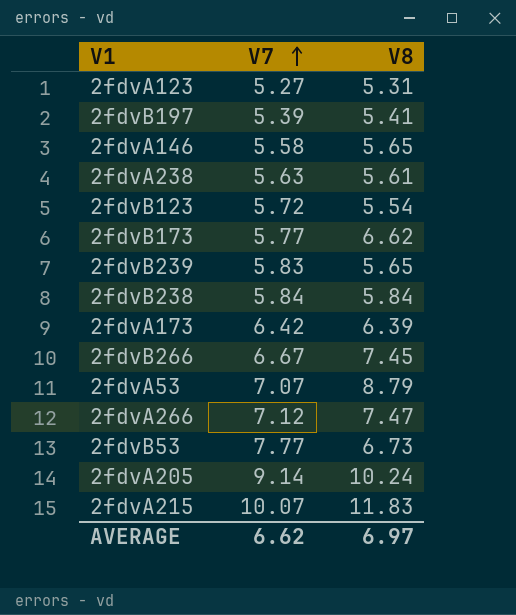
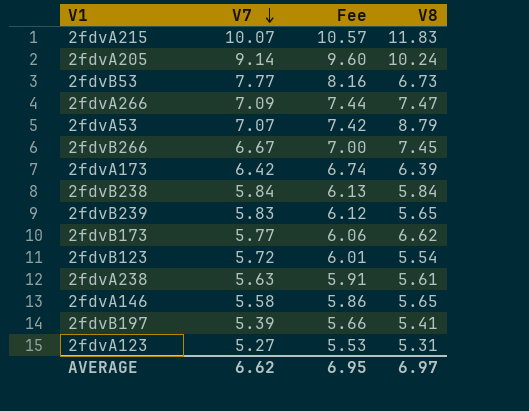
row order: V7 ascending -> V7 descending
column Fee | formula: none -> [V7] * 1.05
2fdvA266 | V7: 7.12 -> 7.09

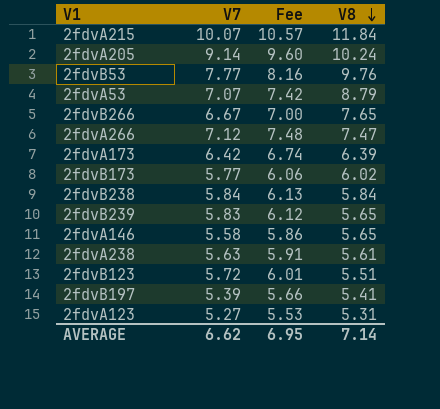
row order: V7 descending -> V8 descending
2fdvA215 | V8: 11.83 -> 11.84
2fdvB53 | V8: 6.73 -> 9.76
2fdvB266 | V8: 7.45 -> 7.65
2fdvA266 | V7: 7.09 -> 7.12
2fdvA266 | Fee: 7.44 -> 7.48
2fdvB173 | V8: 6.62 -> 6.02
2fdvB123 | V8: 5.54 -> 5.51
AVERAGE | V8: 6.97 -> 7.14

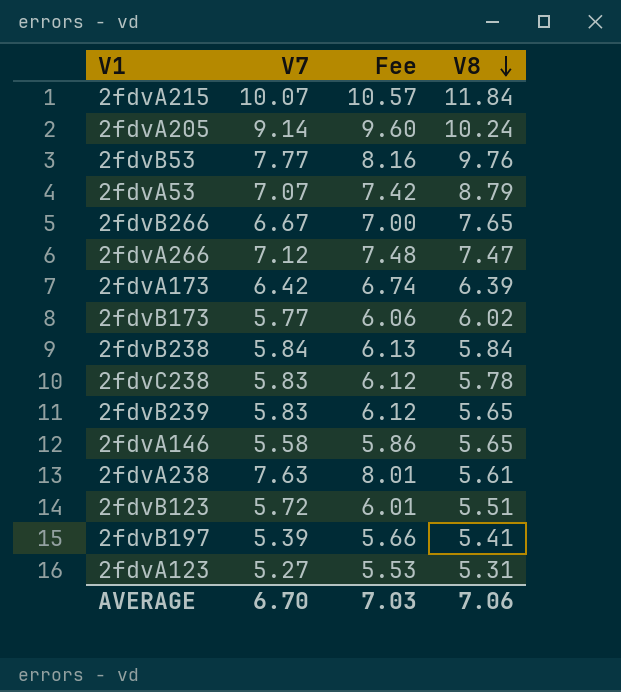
row 2fdvC238: none -> 5.83 | 6.12 | 5.78
2fdvA238 | V7: 5.63 -> 7.63
2fdvA238 | Fee: 5.91 -> 8.01
AVERAGE | V7: 6.62 -> 6.70
AVERAGE | Fee: 6.95 -> 7.03
AVERAGE | V8: 7.14 -> 7.06

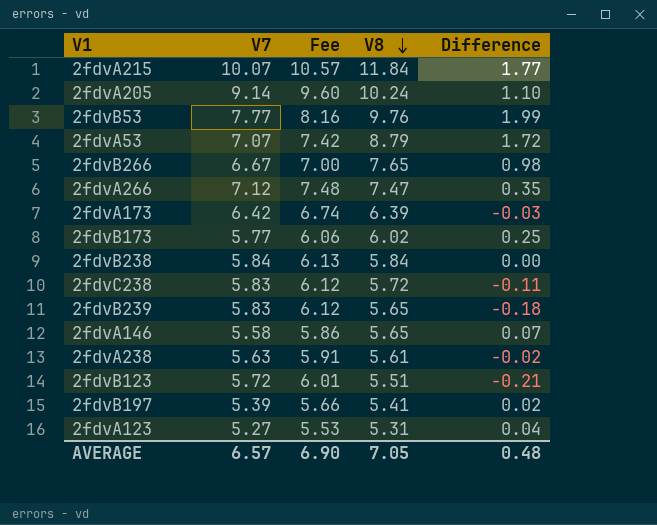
column Difference | formula: none -> [V8] - [V7]
2fdvC238 | V8: 5.78 -> 5.72
2fdvA238 | V7: 7.63 -> 5.63
2fdvA238 | Fee: 8.01 -> 5.91
AVERAGE | V7: 6.70 -> 6.57
AVERAGE | Fee: 7.03 -> 6.90
AVERAGE | V8: 7.06 -> 7.05

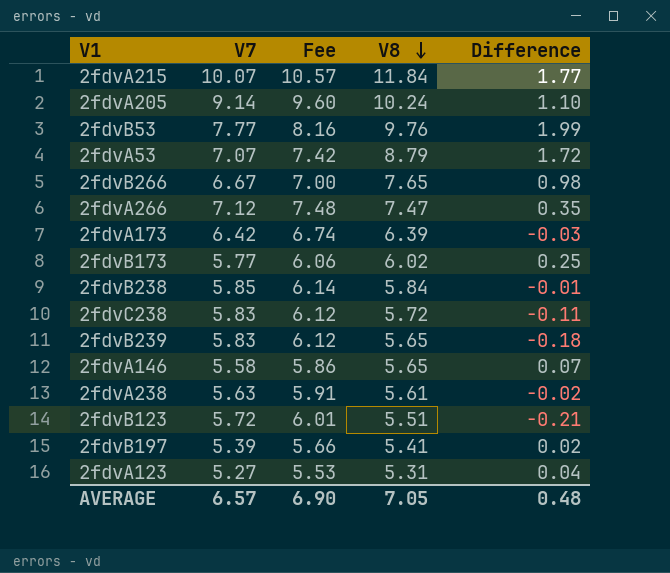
2fdvB238 | V7: 5.84 -> 5.85
2fdvB238 | Fee: 6.13 -> 6.14
2fdvB238 | Difference: 0.00 -> -0.01

